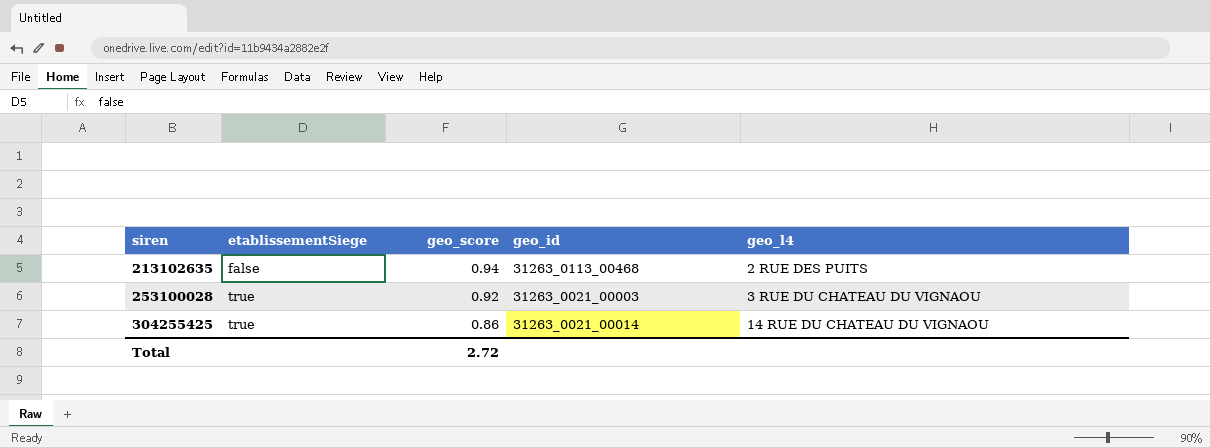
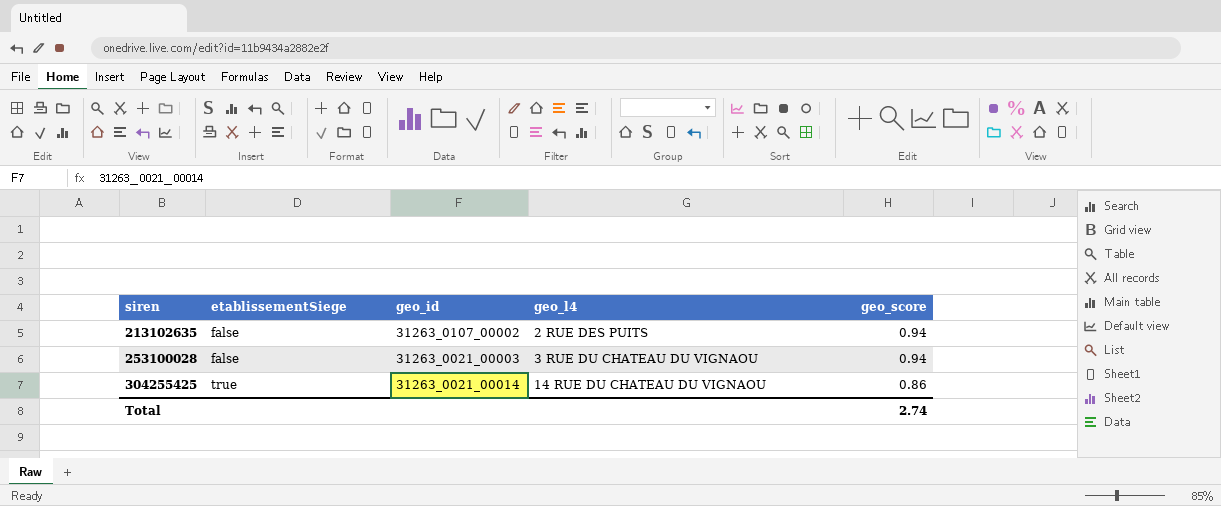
column geo_score | position: 3 -> 5
213102635 | geo_id: 31263_0113_00468 -> 31263_0107_00002
253100028 | etablissementSiege: true -> false
253100028 | geo_score: 0.92 -> 0.94
Total | geo_score: 2.72 -> 2.74

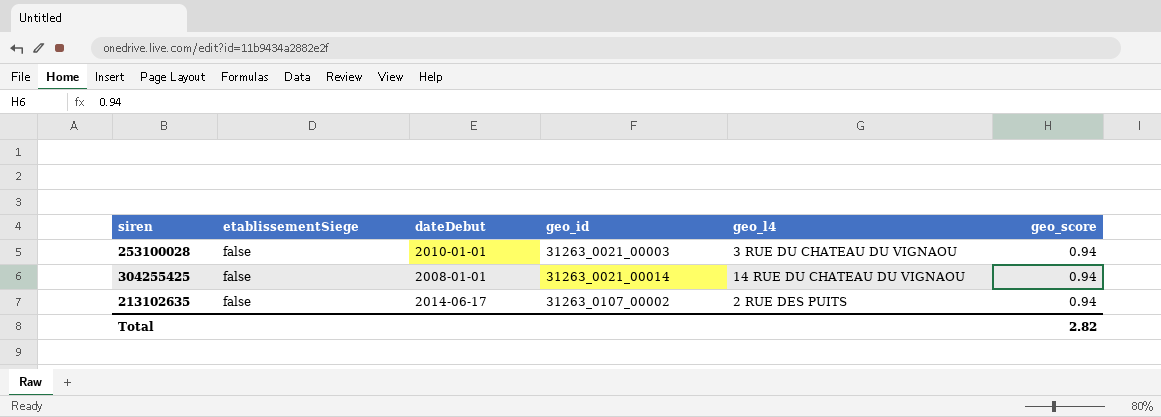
row order: siren ascending -> geo_id ascending
column dateDebut | position: none -> 3
304255425 | etablissementSiege: true -> false
304255425 | geo_score: 0.86 -> 0.94
Total | geo_score: 2.74 -> 2.82

